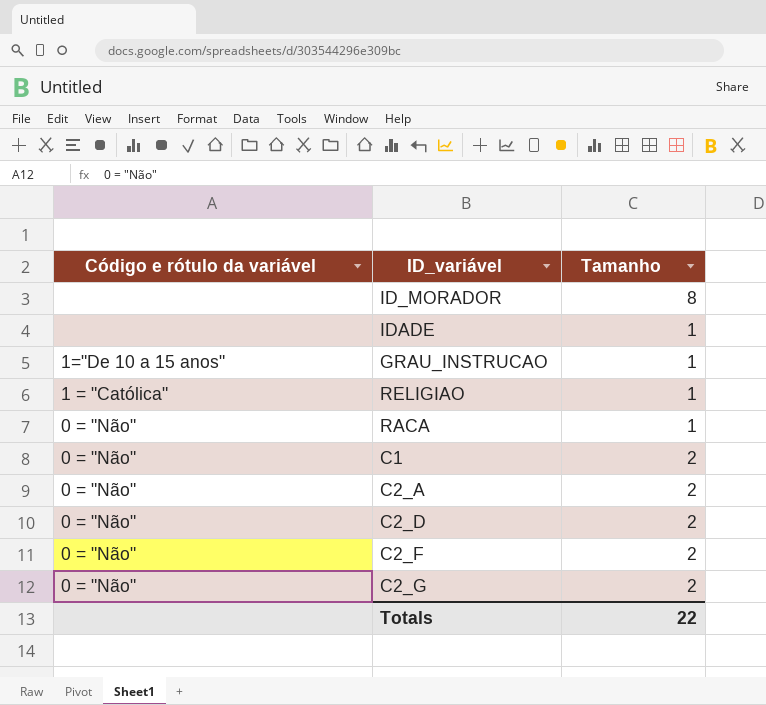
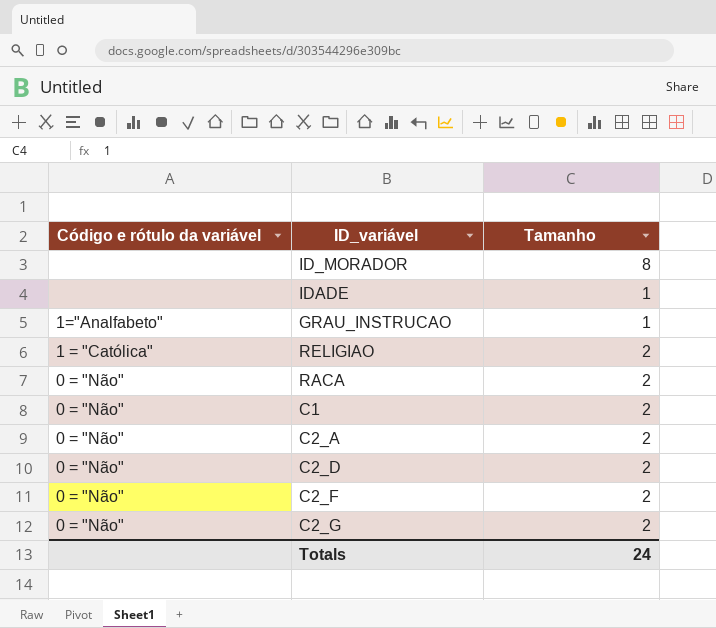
GRAU_INSTRUCAO | Código e rótulo da variável: 1="De 10 a 15 anos" -> 1="Analfabeto"
RELIGIAO | Tamanho: 1 -> 2
RACA | Tamanho: 1 -> 2
Totals | Tamanho: 22 -> 24

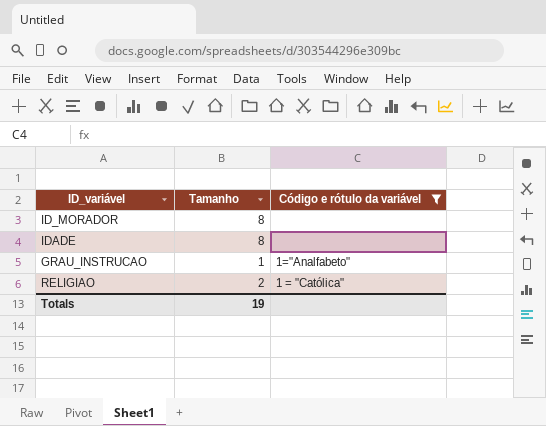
filter: none -> Código e rótulo da variável != 0 = "Não"
column Código e rótulo da variável | position: 1 -> 3
IDADE | Tamanho: 1 -> 8
Totals | Tamanho: 24 -> 19

